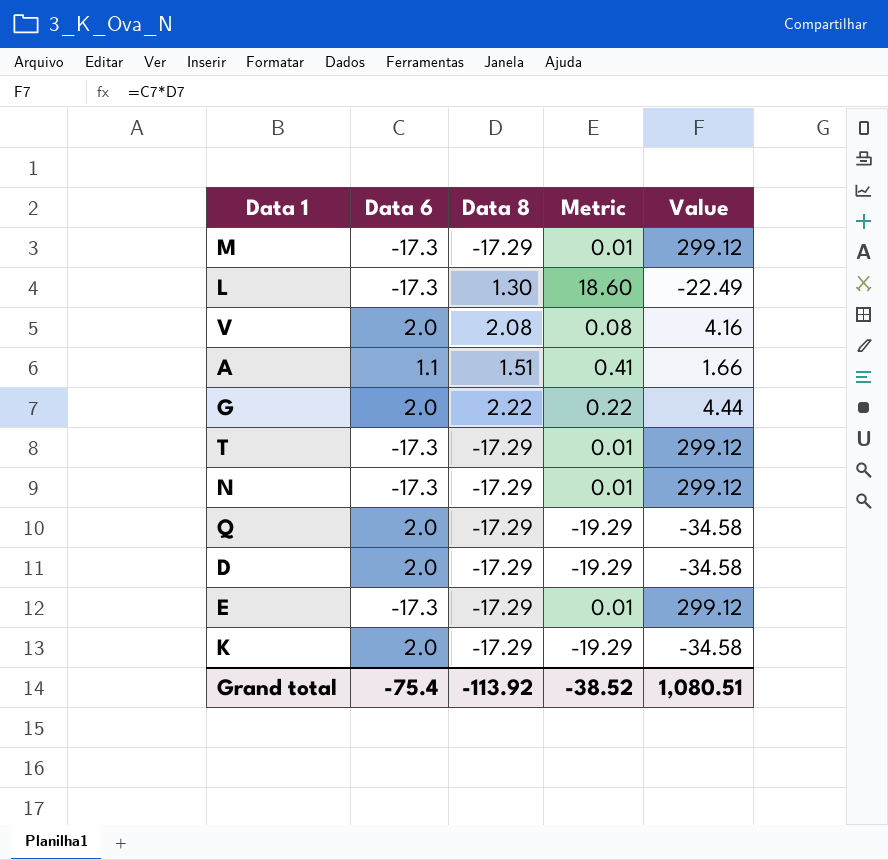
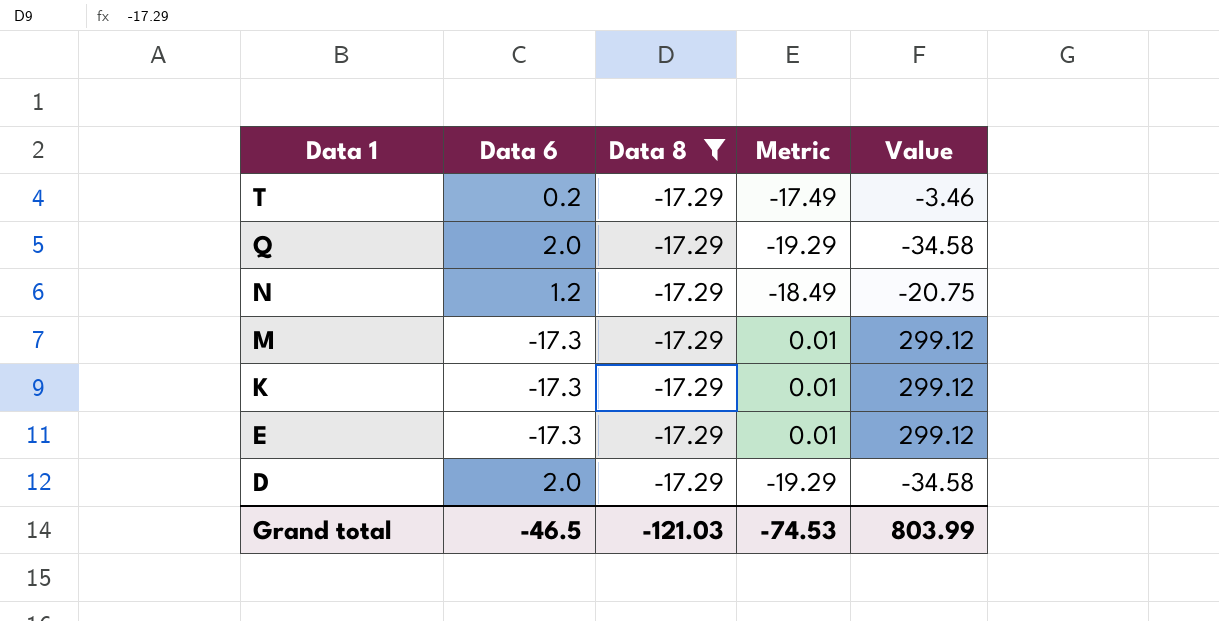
filter: none -> Data 8 = -17.29
row order: none -> Data 1 descending
T | Data 6: -17.3 -> 0.2
T | Metric: 0.01 -> -17.49
T | Value: 299.12 -> -3.46
N | Data 6: -17.3 -> 1.2
N | Metric: 0.01 -> -18.49
N | Value: 299.12 -> -20.75
K | Data 6: 2.0 -> -17.3
K | Metric: -19.29 -> 0.01
K | Value: -34.58 -> 299.12
Grand total | Data 6: -75.4 -> -46.5
Grand total | Data 8: -113.92 -> -121.03
Grand total | Metric: -38.52 -> -74.53
Grand total | Value: 1,080.51 -> 803.99

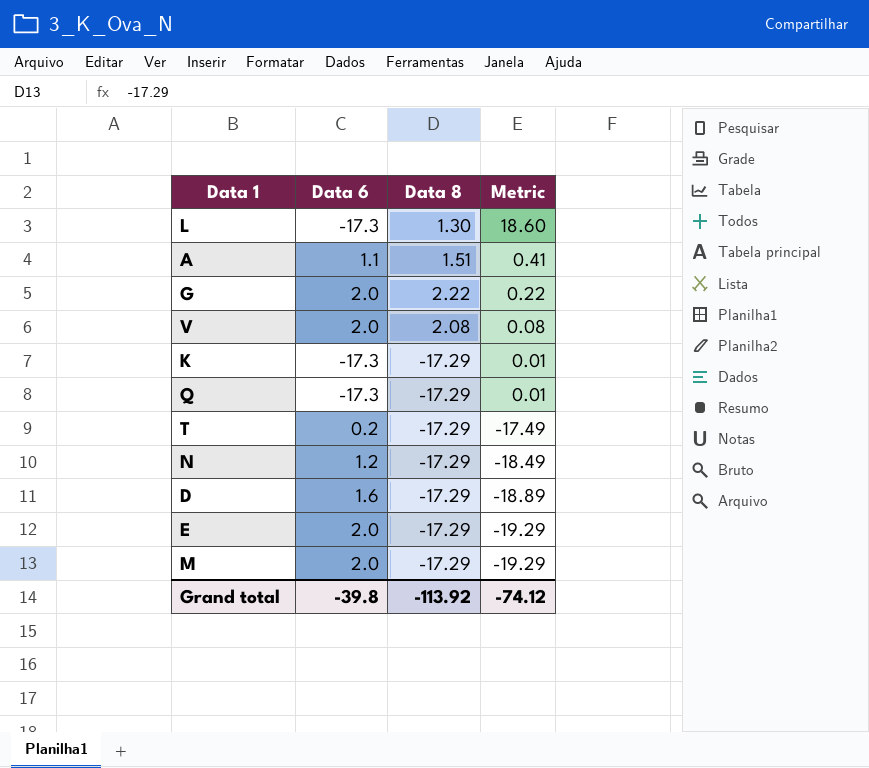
filter: Data 8 = -17.29 -> none
row order: Data 1 descending -> Metric descending
column Value | formula: [Data 6] * [Data 8] -> none
Q | Data 6: 2.0 -> -17.3
Q | Metric: -19.29 -> 0.01
D | Data 6: 2.0 -> 1.6
D | Metric: -19.29 -> -18.89
E | Data 6: -17.3 -> 2.0
E | Metric: 0.01 -> -19.29
M | Data 6: -17.3 -> 2.0
M | Metric: 0.01 -> -19.29
Grand total | Data 6: -46.5 -> -39.8
Grand total | Data 8: -121.03 -> -113.92
Grand total | Metric: -74.53 -> -74.12

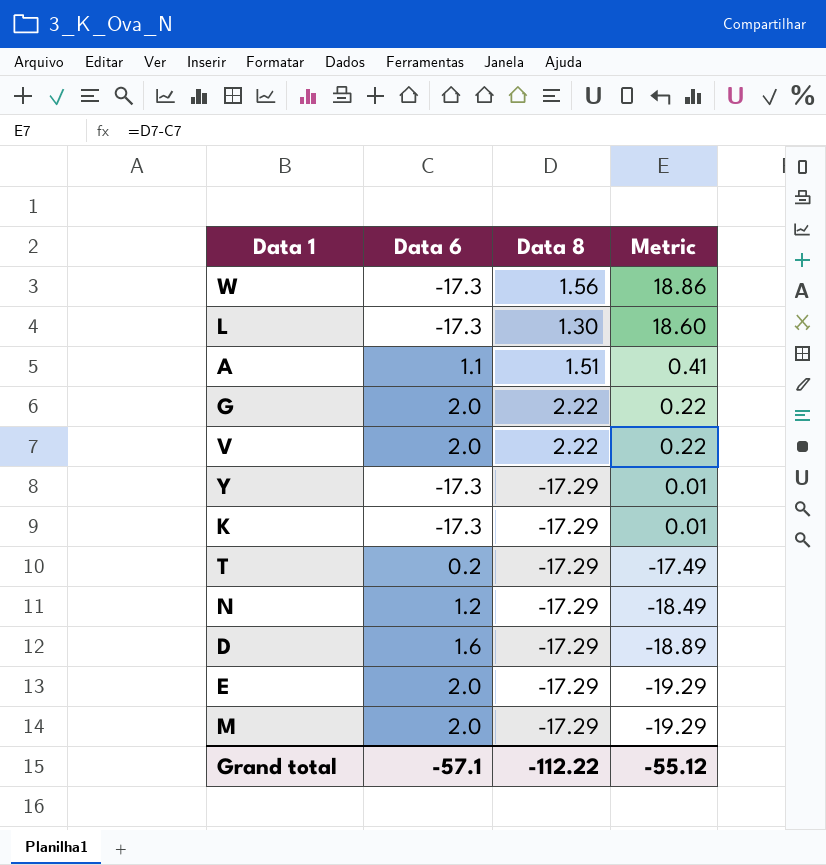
row Q: -17.3 | -17.29 | 0.01 -> none
row W: none -> -17.3 | 1.56 | 18.86
V | Data 8: 2.08 -> 2.22
V | Metric: 0.08 -> 0.22
row Y: none -> -17.3 | -17.29 | 0.01
Grand total | Data 6: -39.8 -> -57.1
Grand total | Data 8: -113.92 -> -112.22
Grand total | Metric: -74.12 -> -55.12

